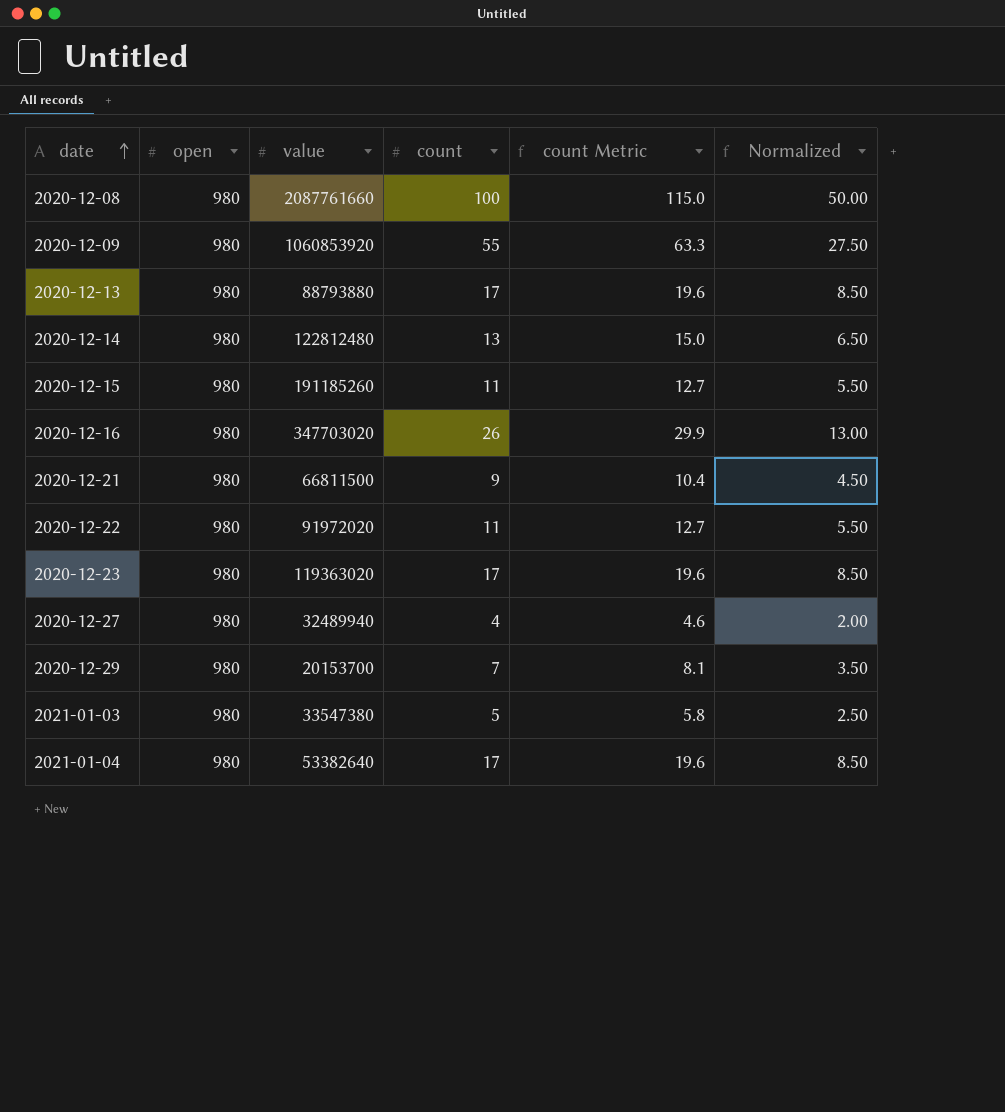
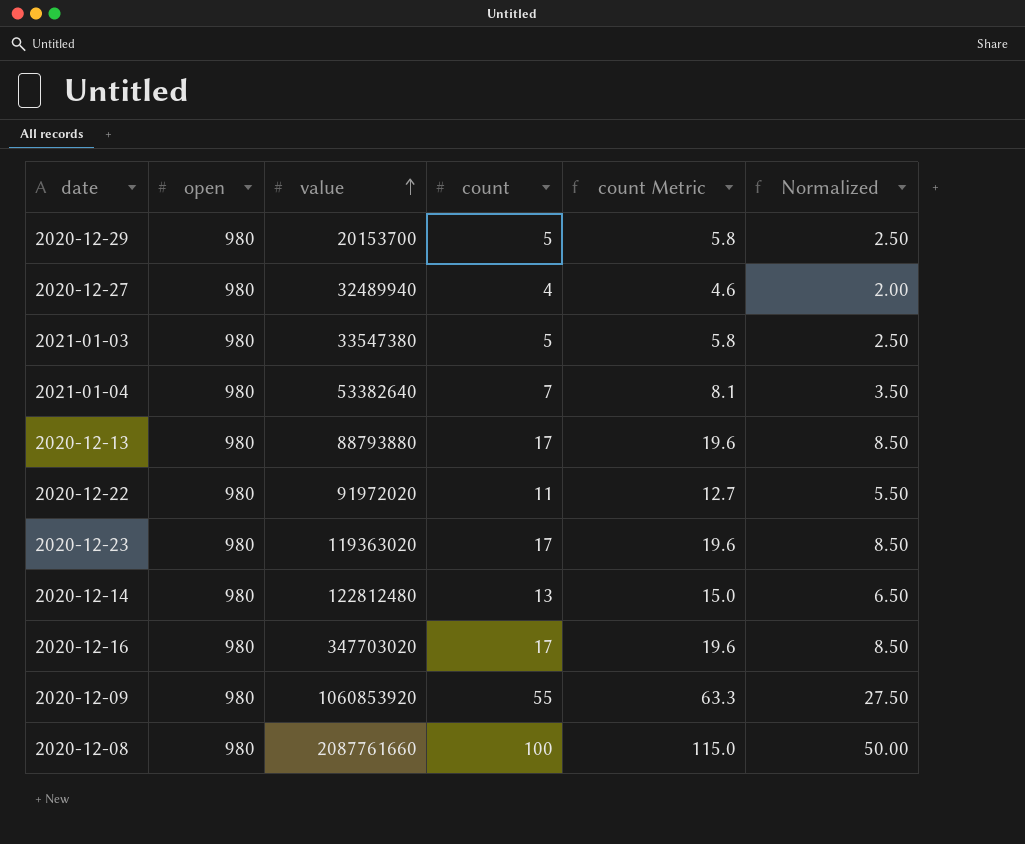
row order: date ascending -> value ascending
row 2020-12-15: 980 | 191185260 | 11 | 12.7 | 5.50 -> none
row 2020-12-21: 980 | 66811500 | 9 | 10.4 | 4.50 -> none
2020-12-29 | count: 7 -> 5
2020-12-29 | count Metric: 8.1 -> 5.8
2020-12-29 | Normalized: 3.50 -> 2.50
2021-01-04 | count: 17 -> 7
2021-01-04 | count Metric: 19.6 -> 8.1
2021-01-04 | Normalized: 8.50 -> 3.50
2020-12-16 | count: 26 -> 17
2020-12-16 | count Metric: 29.9 -> 19.6
2020-12-16 | Normalized: 13.00 -> 8.50

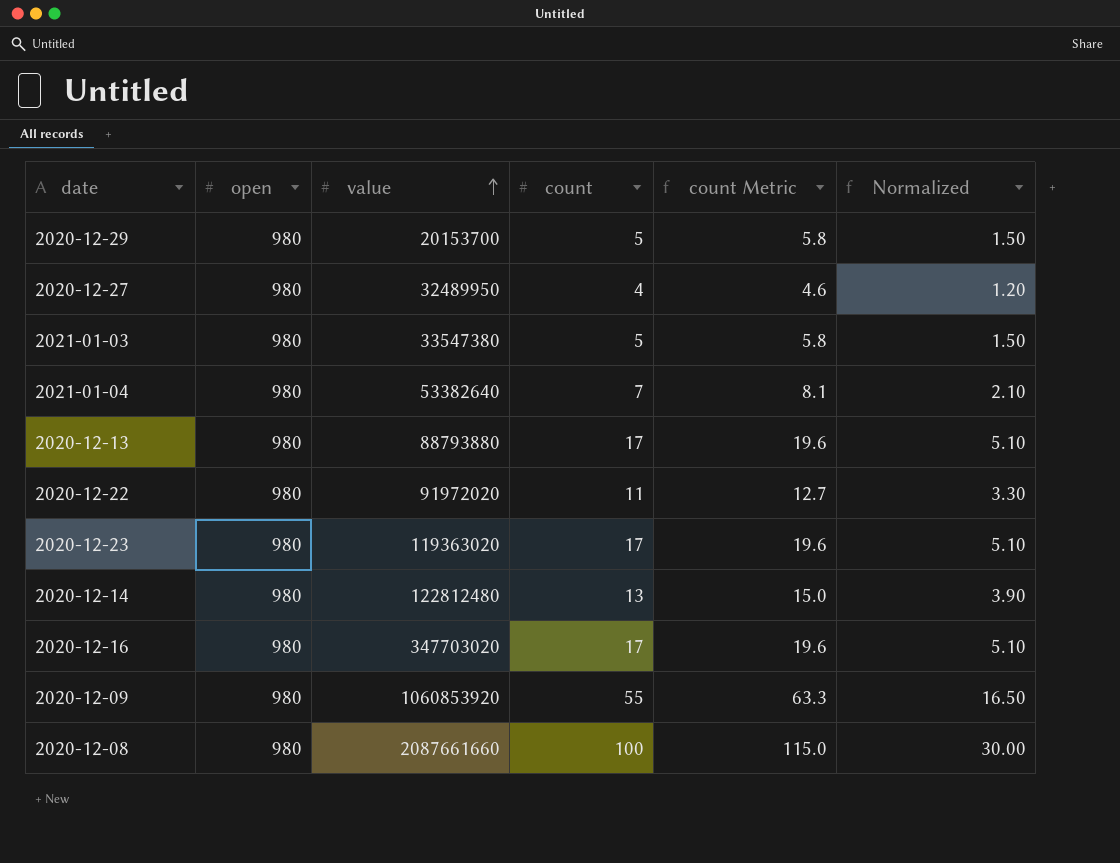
column Normalized | formula: [count] * 0.5 -> [count] * 0.3
2020-12-27 | value: 32489940 -> 32489950
2020-12-08 | value: 2087761660 -> 2087661660

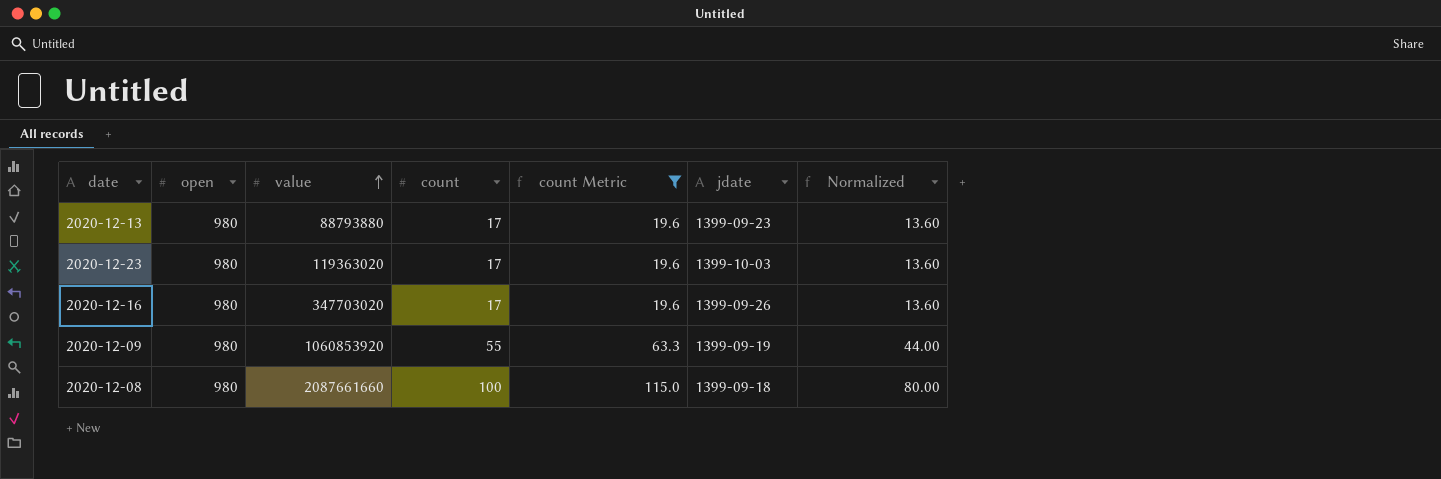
filter: none -> count Metric >= 19.6
column jdate | position: none -> 6
column Normalized | formula: [count] * 0.3 -> [count] * 0.8

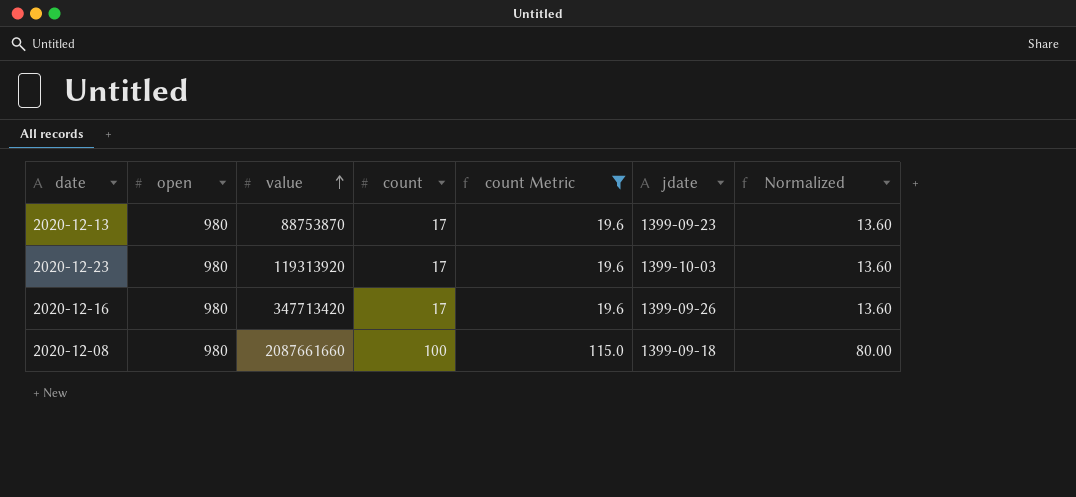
row 2020-12-09: 980 | 1060853920 | 55 | 63.3 | 1399-09-19 | 44.00 -> none
2020-12-13 | value: 88793880 -> 88753870
2020-12-23 | value: 119363020 -> 119313920
2020-12-16 | value: 347703020 -> 347713420

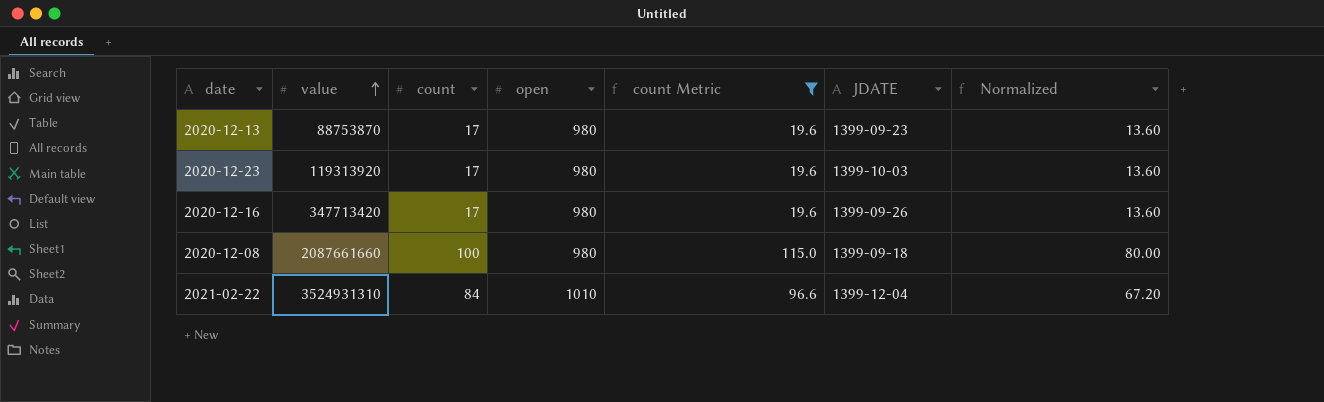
column open | position: 2 -> 4
column name: jdate -> JDATE
row 2021-02-22: none -> 3524931310 | 84 | 1010 | 96.6 | 1399-12-04 | 67.20

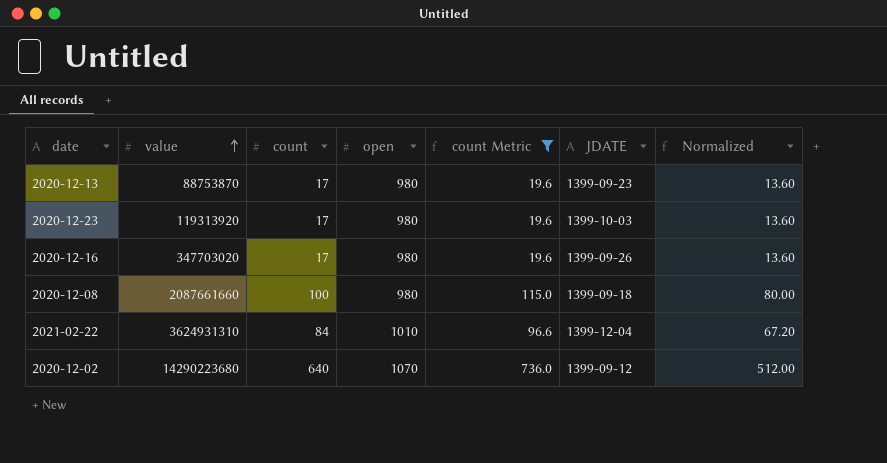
2020-12-16 | value: 347713420 -> 347703020
2021-02-22 | value: 3524931310 -> 3624931310
row 2020-12-02: none -> 14290223680 | 640 | 1070 | 736.0 | 1399-09-12 | 512.00

